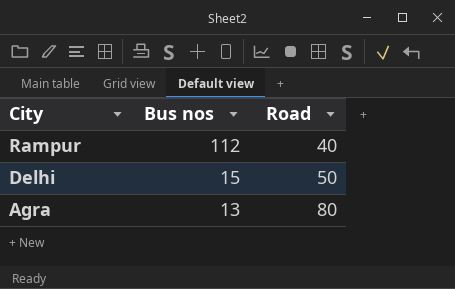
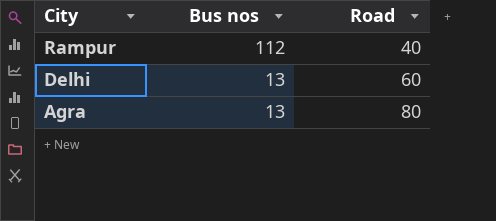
Delhi | Bus nos: 15 -> 13
Delhi | Road: 50 -> 60

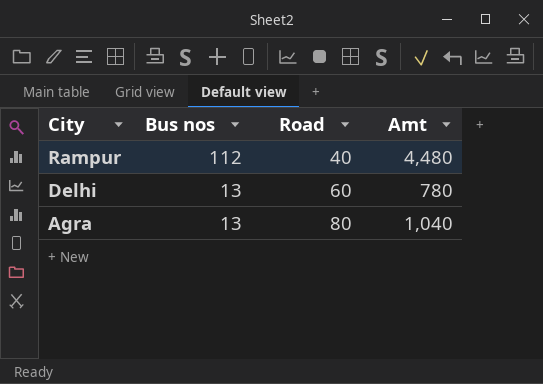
column Amt | formula: none -> [Bus nos] * [Road]

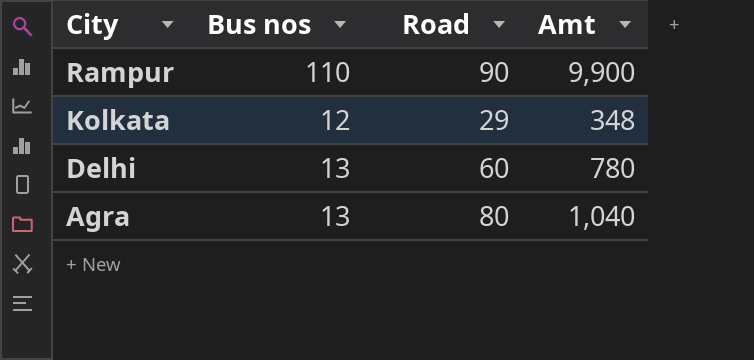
Rampur | Bus nos: 112 -> 110
Rampur | Road: 40 -> 90
Rampur | Amt: 4,480 -> 9,900
row Kolkata: none -> 12 | 29 | 348

